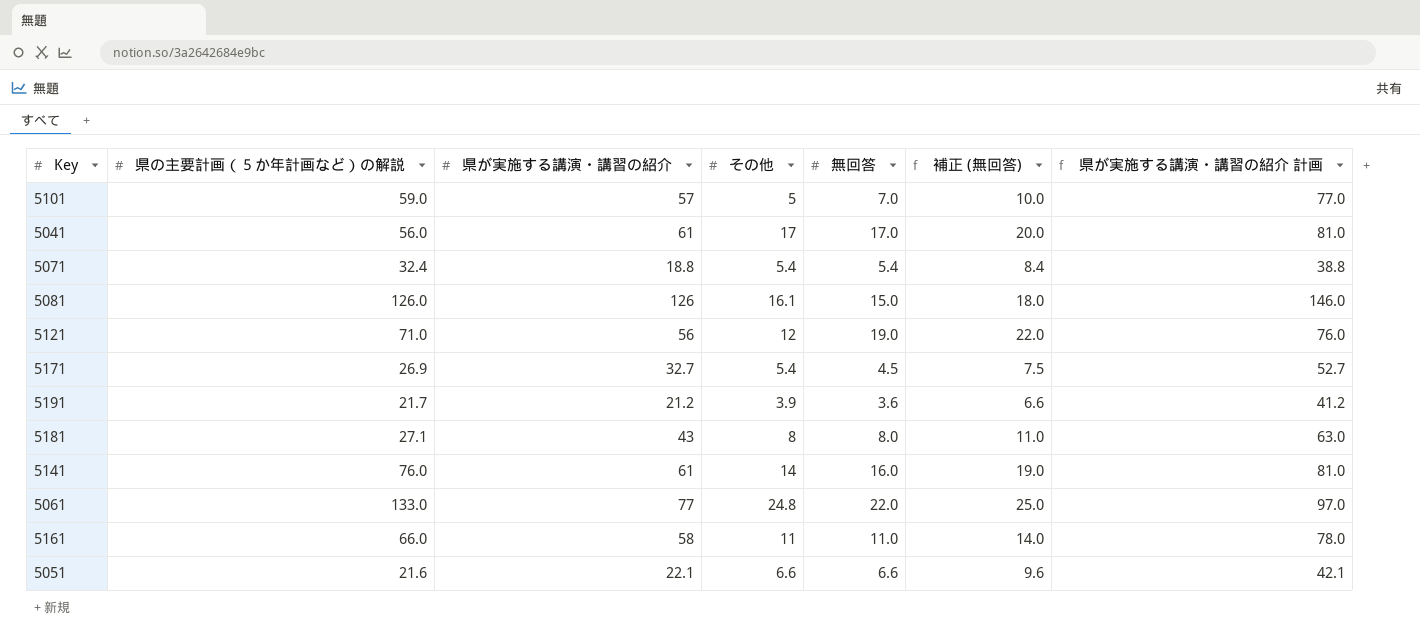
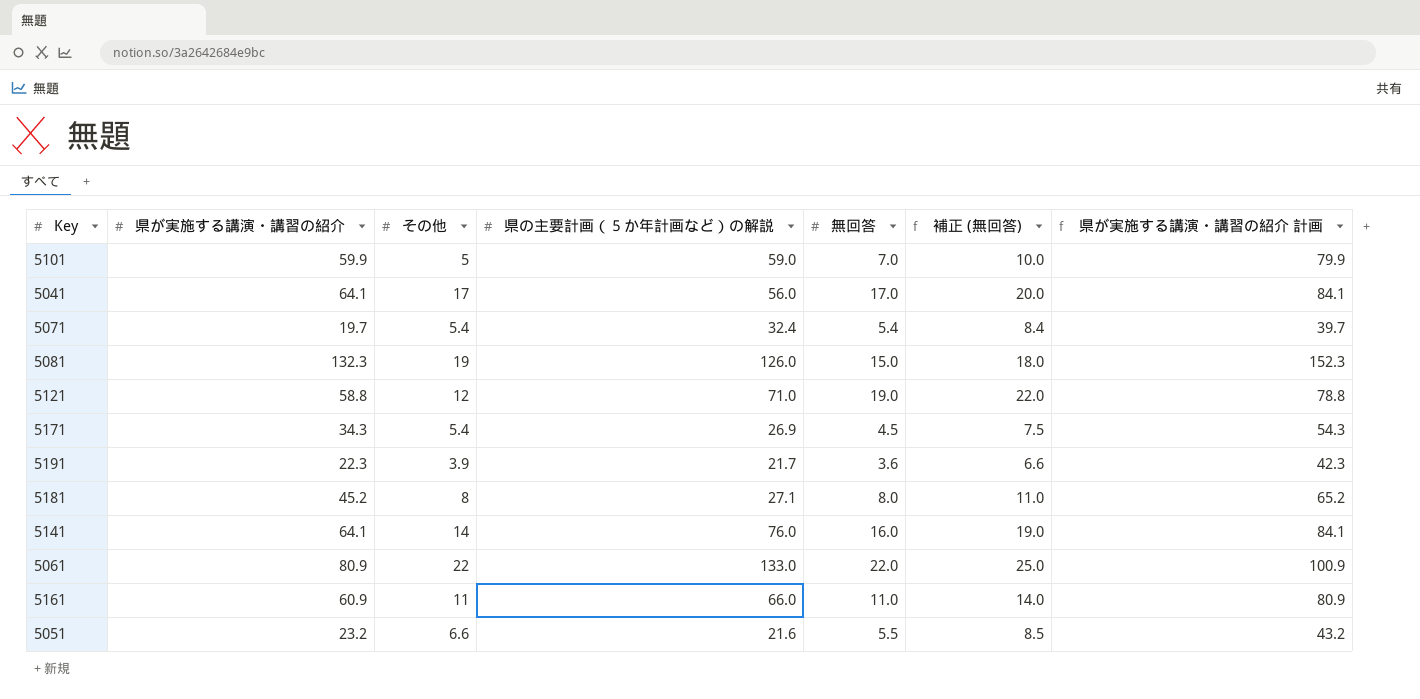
column 県の主要計画（５か年計画など）の解説 | position: 2 -> 4
5101 | 県が実施する講演・講習の紹介: 57 -> 59.9
5101 | 県が実施する講演・講習の紹介 計画: 77.0 -> 79.9
5041 | 県が実施する講演・講習の紹介: 61 -> 64.1
5041 | 県が実施する講演・講習の紹介 計画: 81.0 -> 84.1
5071 | 県が実施する講演・講習の紹介: 18.8 -> 19.7
5071 | 県が実施する講演・講習の紹介 計画: 38.8 -> 39.7
5081 | 県が実施する講演・講習の紹介: 126 -> 132.3
5081 | その他: 16.1 -> 19
5081 | 県が実施する講演・講習の紹介 計画: 146.0 -> 152.3
5121 | 県が実施する講演・講習の紹介: 56 -> 58.8
5121 | 県が実施する講演・講習の紹介 計画: 76.0 -> 78.8
5171 | 県が実施する講演・講習の紹介: 32.7 -> 34.3
5171 | 県が実施する講演・講習の紹介 計画: 52.7 -> 54.3
5191 | 県が実施する講演・講習の紹介: 21.2 -> 22.3
5191 | 県が実施する講演・講習の紹介 計画: 41.2 -> 42.3
5181 | 県が実施する講演・講習の紹介: 43 -> 45.2
5181 | 県が実施する講演・講習の紹介 計画: 63.0 -> 65.2
5141 | 県が実施する講演・講習の紹介: 61 -> 64.1
5141 | 県が実施する講演・講習の紹介 計画: 81.0 -> 84.1
5061 | 県が実施する講演・講習の紹介: 77 -> 80.9
5061 | その他: 24.8 -> 22
5061 | 県が実施する講演・講習の紹介 計画: 97.0 -> 100.9
5161 | 県が実施する講演・講習の紹介: 58 -> 60.9
5161 | 県が実施する講演・講習の紹介 計画: 78.0 -> 80.9
5051 | 県が実施する講演・講習の紹介: 22.1 -> 23.2
5051 | 無回答: 6.6 -> 5.5
5051 | 補正 (無回答): 9.6 -> 8.5
5051 | 県が実施する講演・講習の紹介 計画: 42.1 -> 43.2

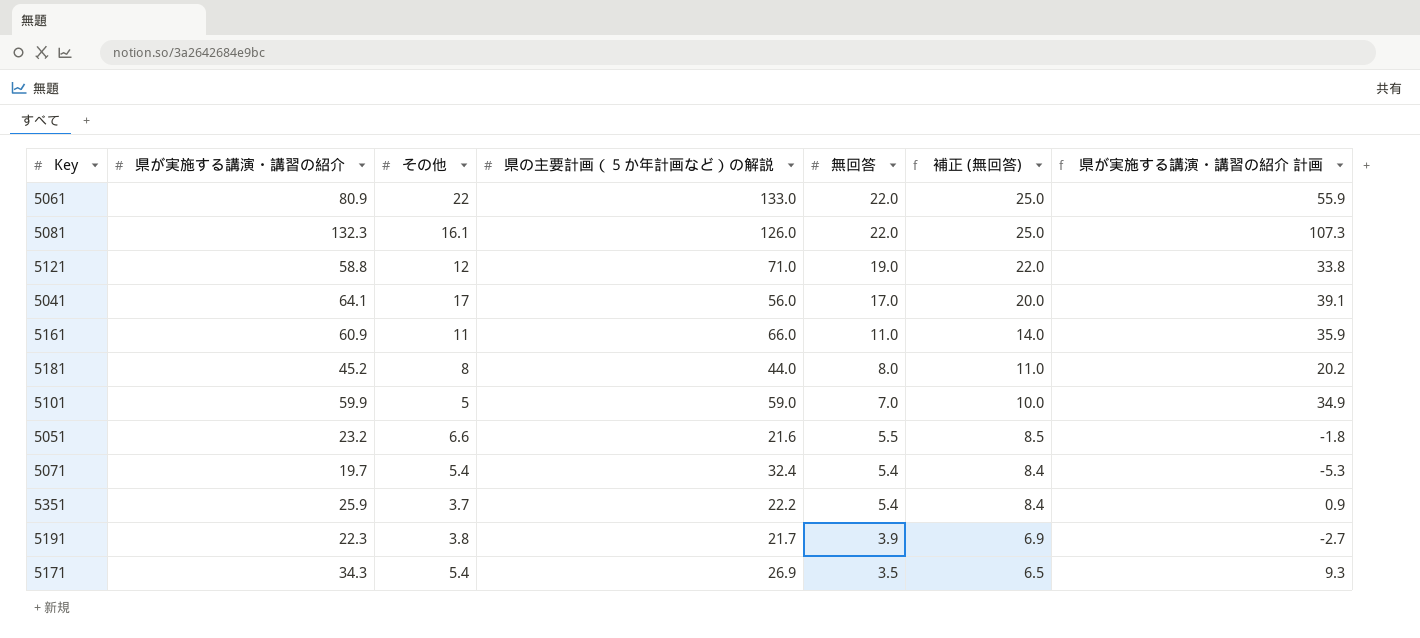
row order: none -> 無回答 descending
column 県が実施する講演・講習の紹介 計画 | formula: [県が実施する講演・講習の紹介] + 20 -> [県が実施する講演・講習の紹介] - 25
row 5141: 64.1 | 14 | 76.0 | 16.0 | 19.0 | 84.1 -> none
5081 | その他: 19 -> 16.1
5081 | 無回答: 15.0 -> 22.0
5081 | 補正 (無回答): 18.0 -> 25.0
5181 | 県の主要計画（５か年計画など）の解説: 27.1 -> 44.0
row 5351: none -> 25.9 | 3.7 | 22.2 | 5.4 | 8.4 | 0.9
5191 | その他: 3.9 -> 3.8
5191 | 無回答: 3.6 -> 3.9
5191 | 補正 (無回答): 6.6 -> 6.9
5171 | 無回答: 4.5 -> 3.5
5171 | 補正 (無回答): 7.5 -> 6.5

